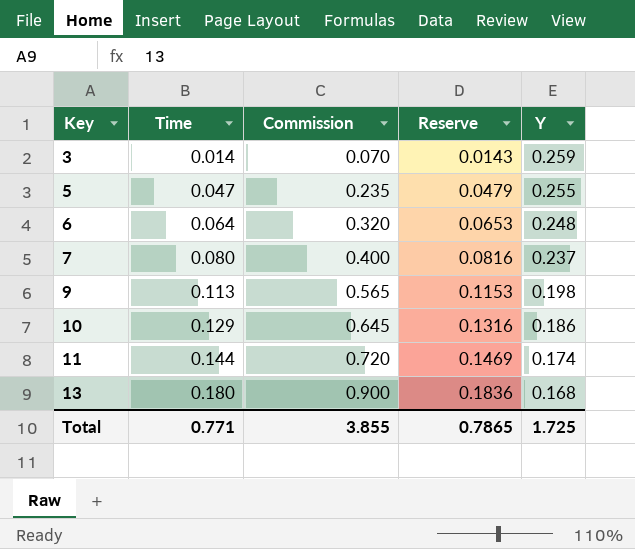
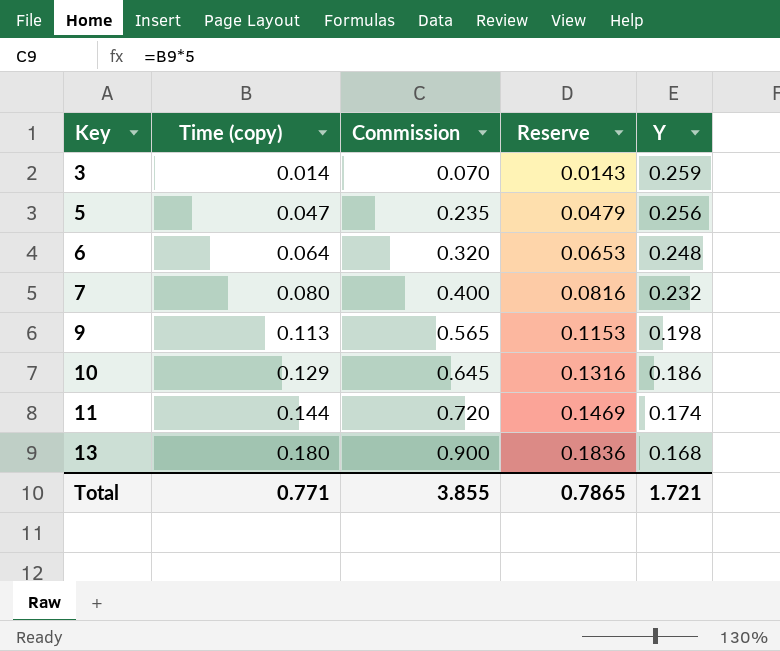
column name: Time -> Time (copy)
5 | Y: 0.255 -> 0.256
7 | Y: 0.237 -> 0.232
Total | Y: 1.725 -> 1.721

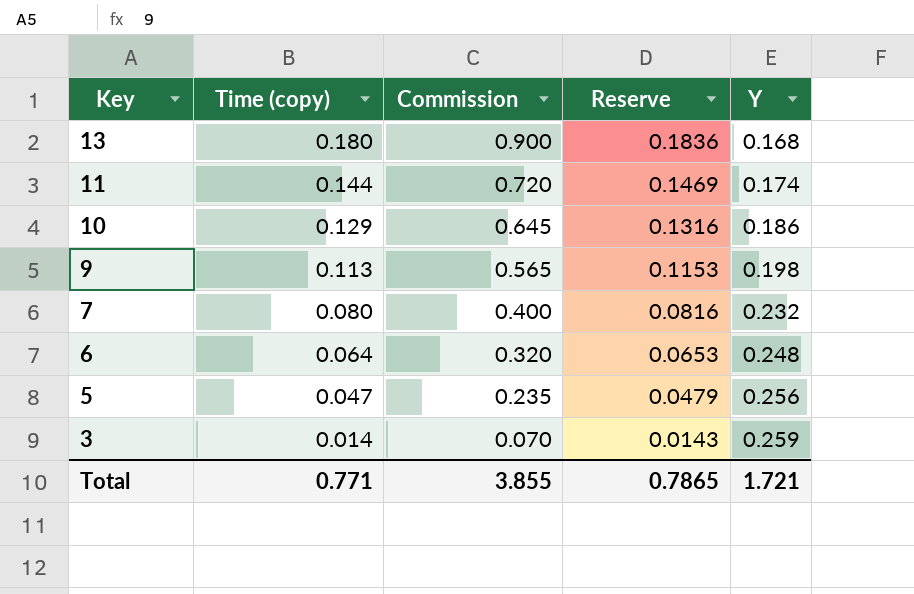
row order: Key ascending -> Key descending

